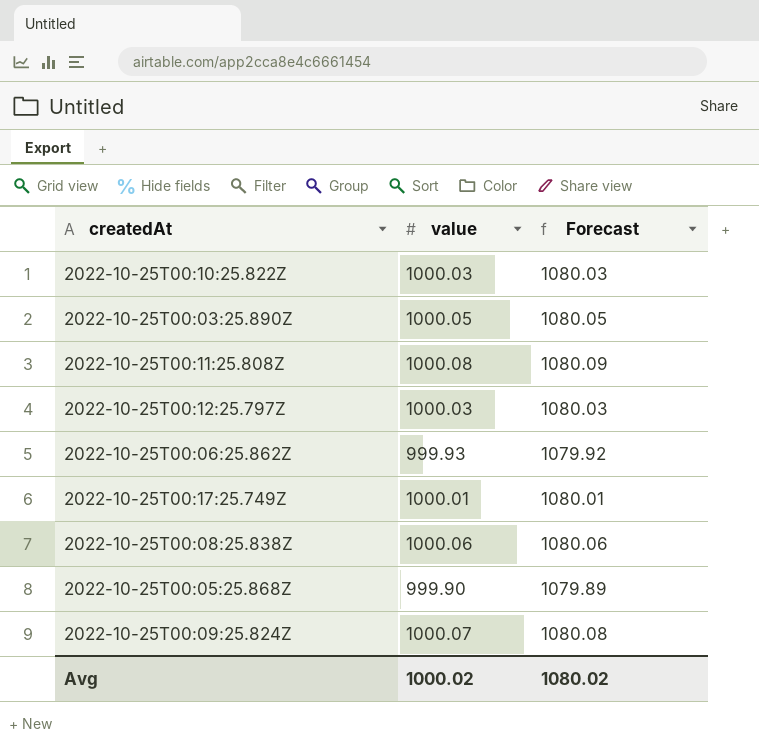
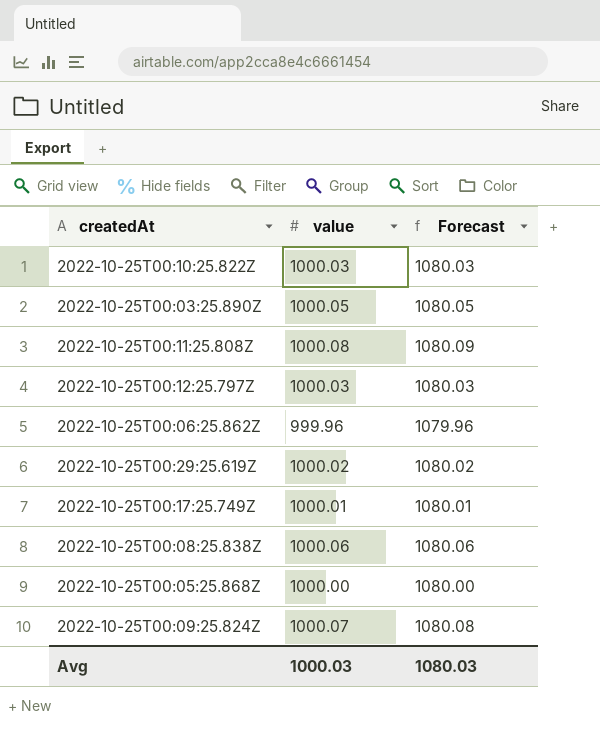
2022-10-25T00:06:25.862Z | value: 999.93 -> 999.96
2022-10-25T00:06:25.862Z | Forecast: 1079.92 -> 1079.96
row 2022-10-25T00:29:25.619Z: none -> 1000.02 | 1080.02
2022-10-25T00:05:25.868Z | value: 999.90 -> 1000.00
2022-10-25T00:05:25.868Z | Forecast: 1079.89 -> 1080.00
Avg | value: 1000.02 -> 1000.03
Avg | Forecast: 1080.02 -> 1080.03

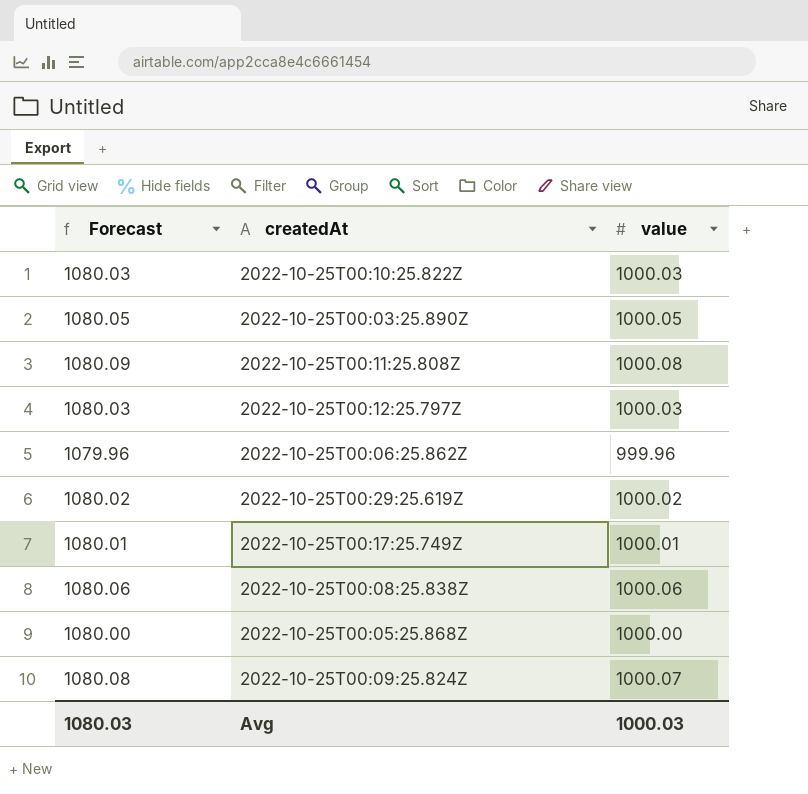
column Forecast | position: 3 -> 1

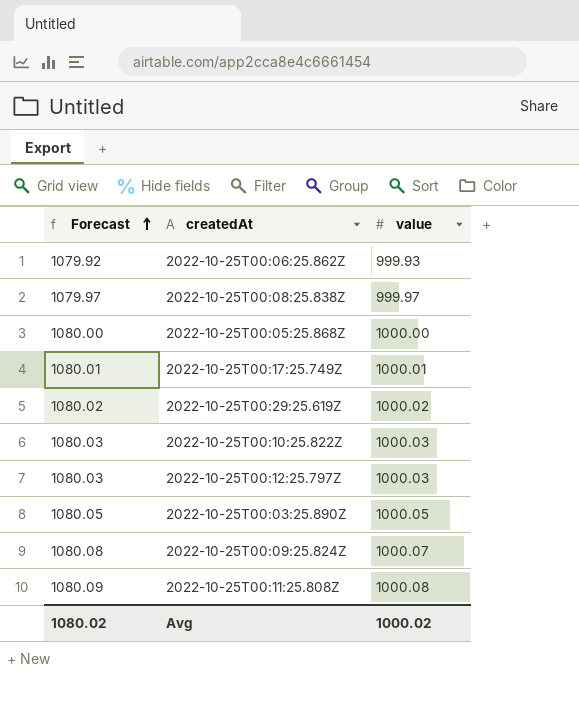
row order: none -> Forecast ascending
2022-10-25T00:06:25.862Z | Forecast: 1079.96 -> 1079.92
2022-10-25T00:06:25.862Z | value: 999.96 -> 999.93
2022-10-25T00:08:25.838Z | Forecast: 1080.06 -> 1079.97
2022-10-25T00:08:25.838Z | value: 1000.06 -> 999.97
Avg | Forecast: 1080.03 -> 1080.02
Avg | value: 1000.03 -> 1000.02

